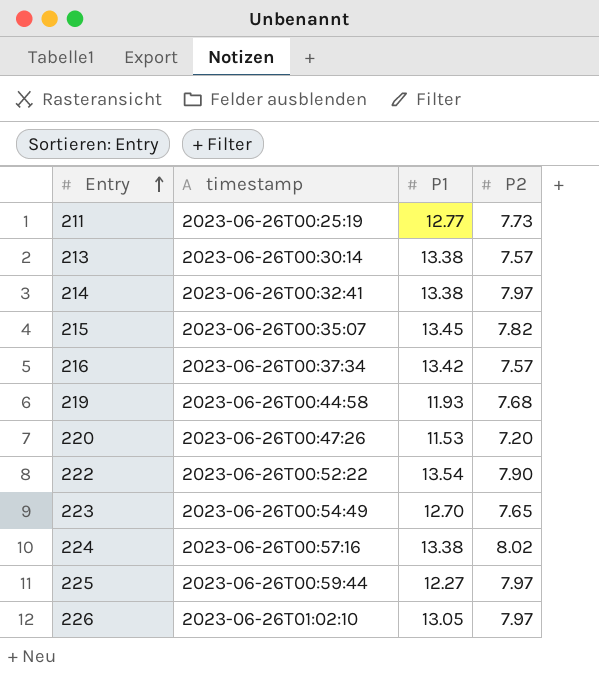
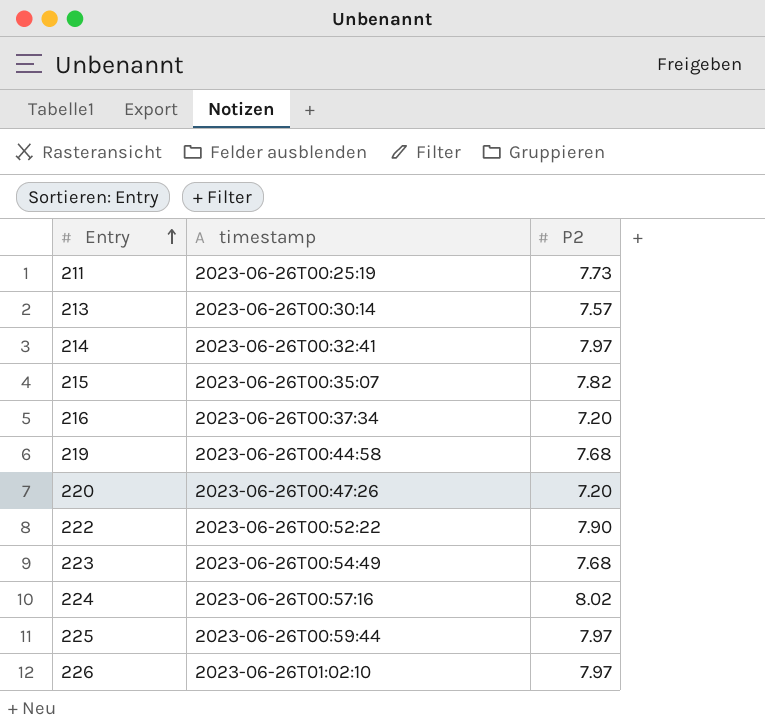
column P1 | position: 3 -> none
216 | P2: 7.57 -> 7.20
223 | P2: 7.65 -> 7.68

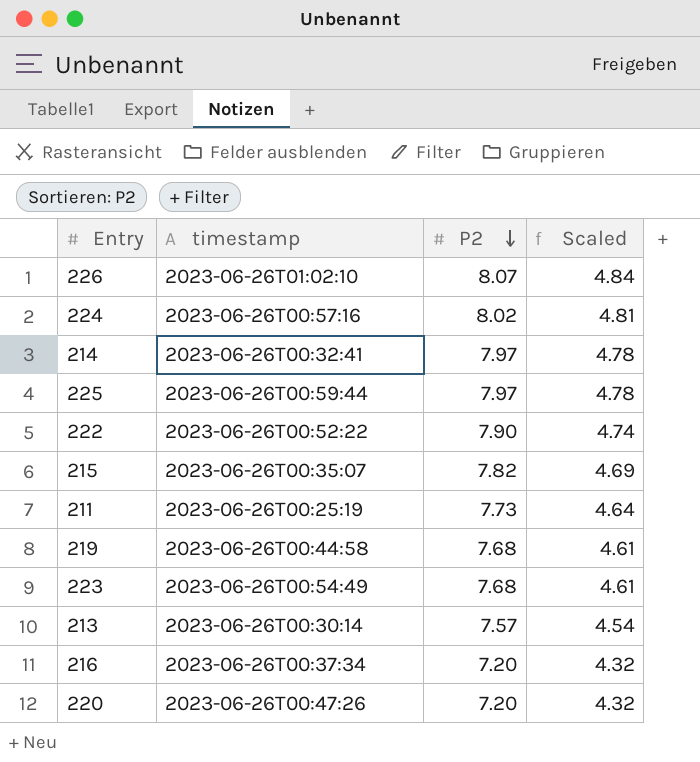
row order: Entry ascending -> P2 descending
column Scaled | formula: none -> [P2] * 0.6
226 | P2: 7.97 -> 8.07

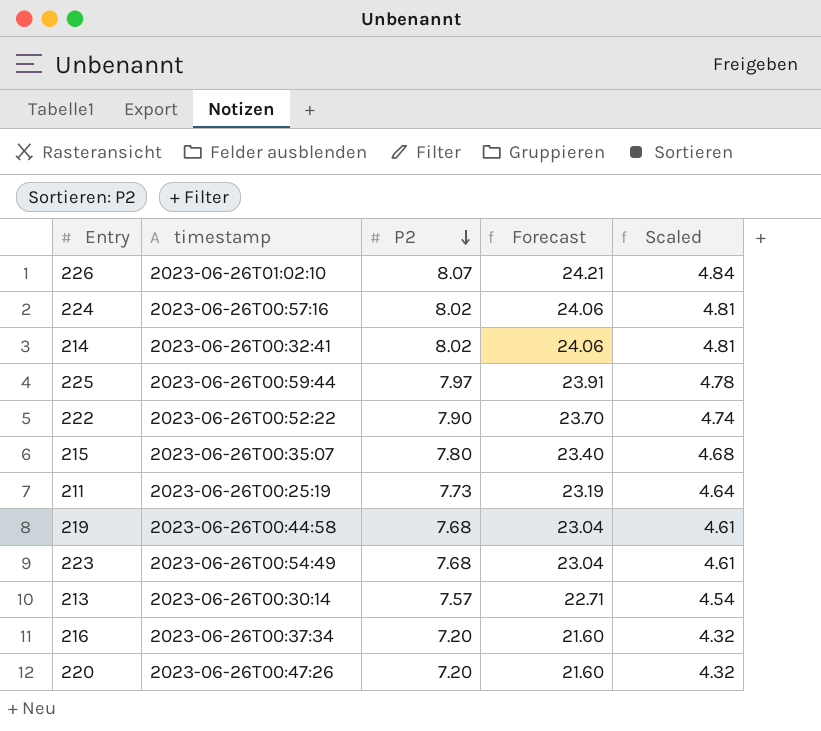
column Forecast | formula: none -> [P2] * 3
214 | P2: 7.97 -> 8.02
214 | Scaled: 4.78 -> 4.81
215 | P2: 7.82 -> 7.80
215 | Scaled: 4.69 -> 4.68

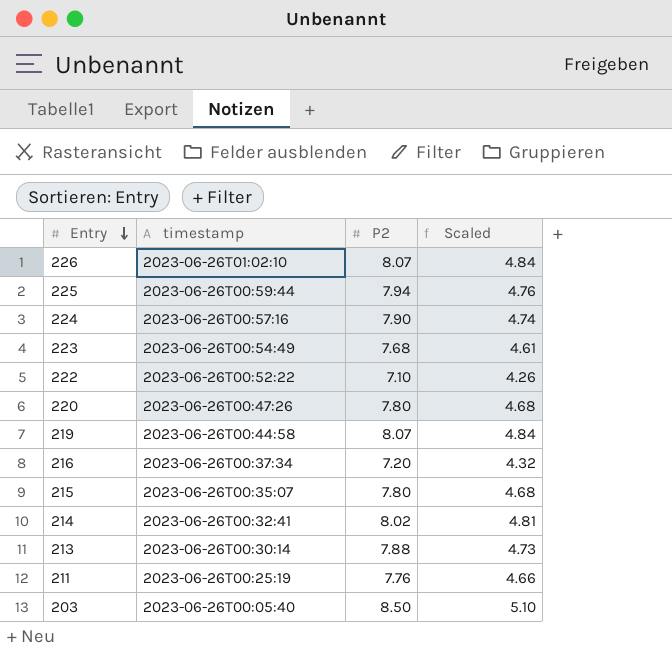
row order: P2 descending -> Entry descending
column Forecast | formula: [P2] * 3 -> none
225 | P2: 7.97 -> 7.94
225 | Scaled: 4.78 -> 4.76
224 | P2: 8.02 -> 7.90
224 | Scaled: 4.81 -> 4.74
222 | P2: 7.90 -> 7.10
222 | Scaled: 4.74 -> 4.26
220 | P2: 7.20 -> 7.80
220 | Scaled: 4.32 -> 4.68
219 | P2: 7.68 -> 8.07
219 | Scaled: 4.61 -> 4.84
213 | P2: 7.57 -> 7.88
213 | Scaled: 4.54 -> 4.73
211 | P2: 7.73 -> 7.76
211 | Scaled: 4.64 -> 4.66
row 203: none -> 2023-06-26T00:05:40 | 8.50 | 5.10

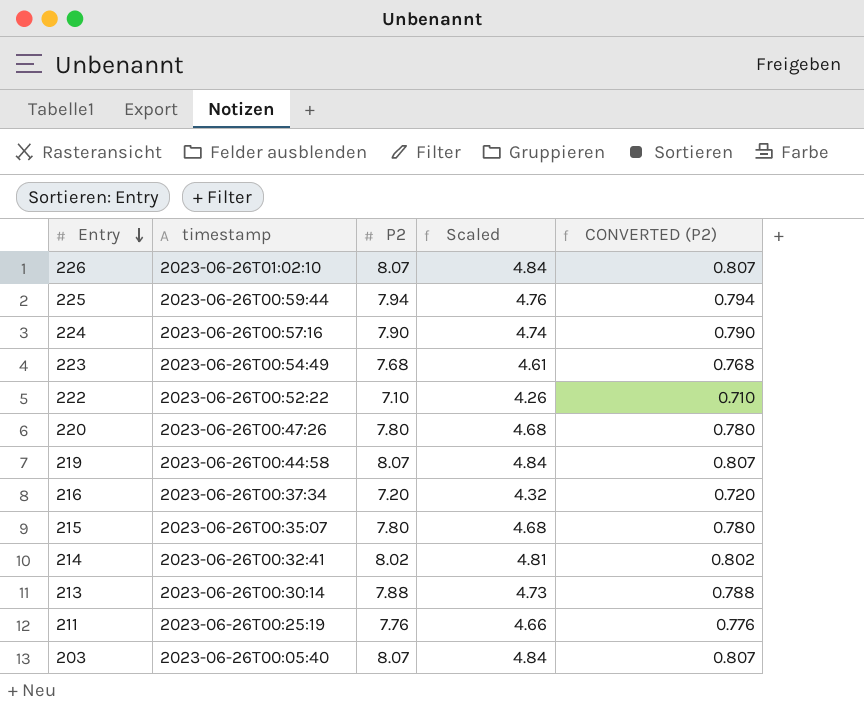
column CONVERTED (P2) | formula: none -> [P2] * 0.1
203 | P2: 8.50 -> 8.07
203 | Scaled: 5.10 -> 4.84

